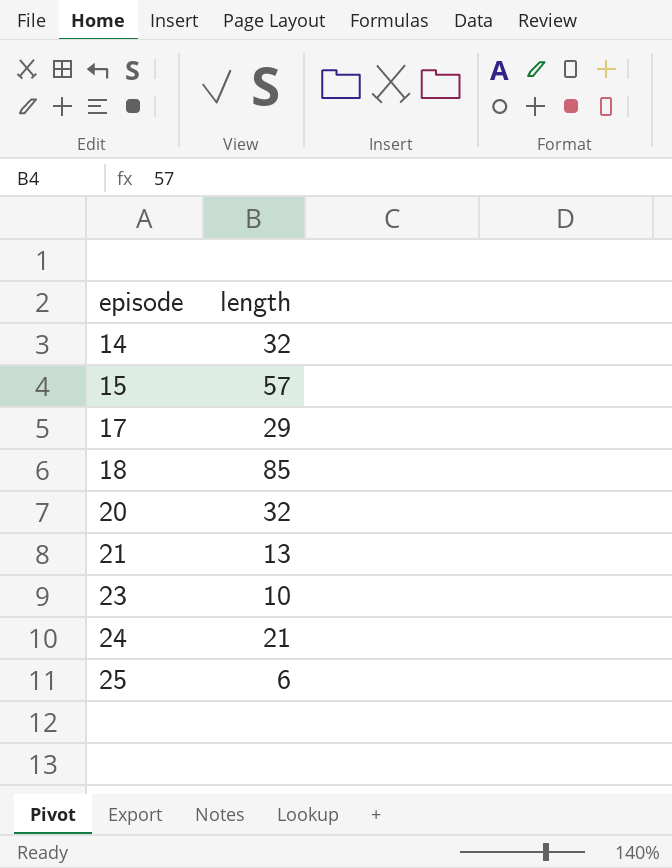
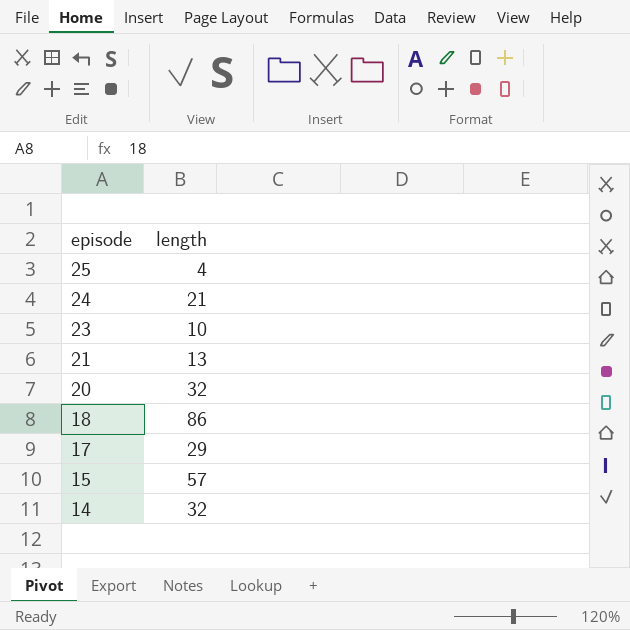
row order: episode ascending -> episode descending
25 | length: 6 -> 4
18 | length: 85 -> 86

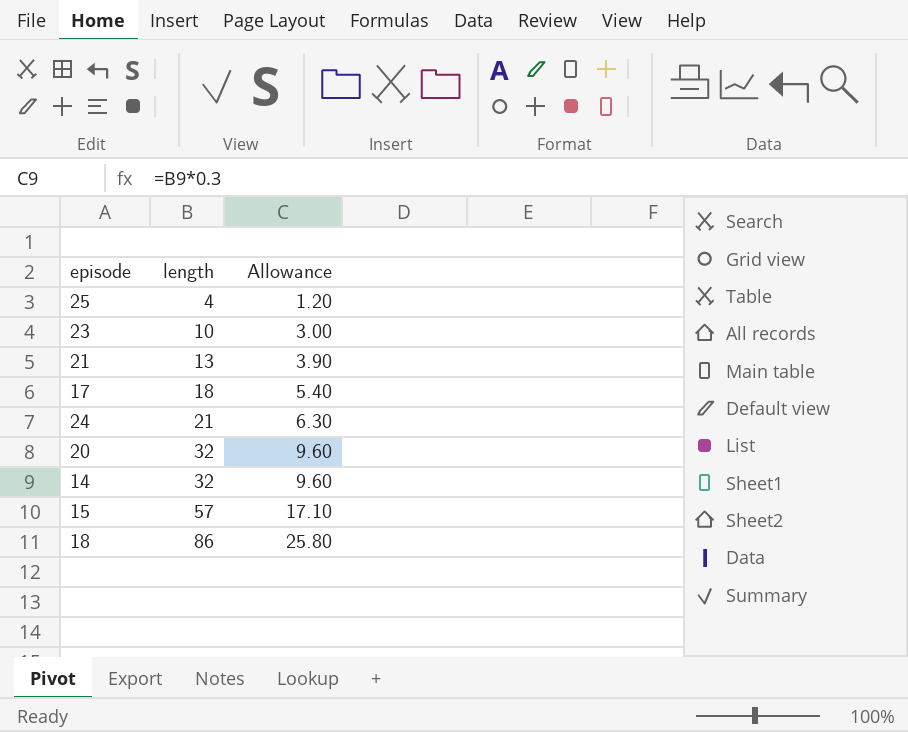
row order: episode descending -> length ascending
column Allowance | formula: none -> [length] * 0.3
17 | length: 29 -> 18

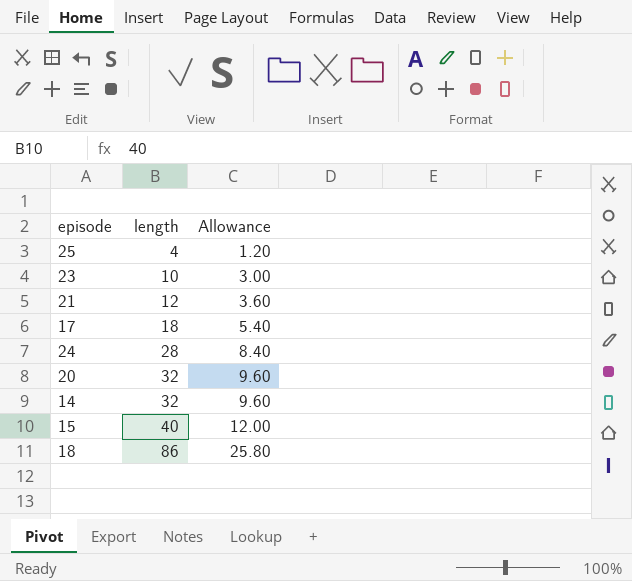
21 | length: 13 -> 12
21 | Allowance: 3.90 -> 3.60
24 | length: 21 -> 28
24 | Allowance: 6.30 -> 8.40
15 | length: 57 -> 40
15 | Allowance: 17.10 -> 12.00

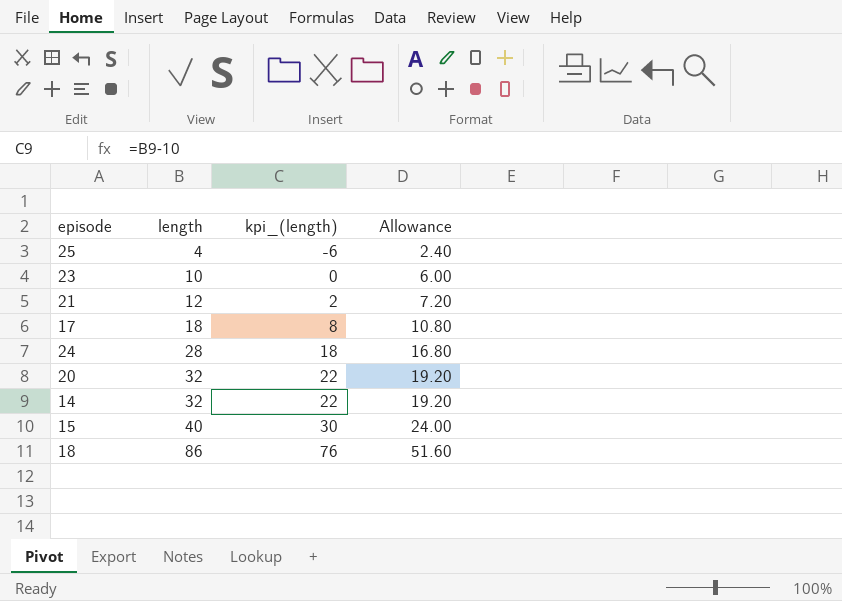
column kpi_(length) | formula: none -> [length] - 10
column Allowance | formula: [length] * 0.3 -> [length] * 0.6

